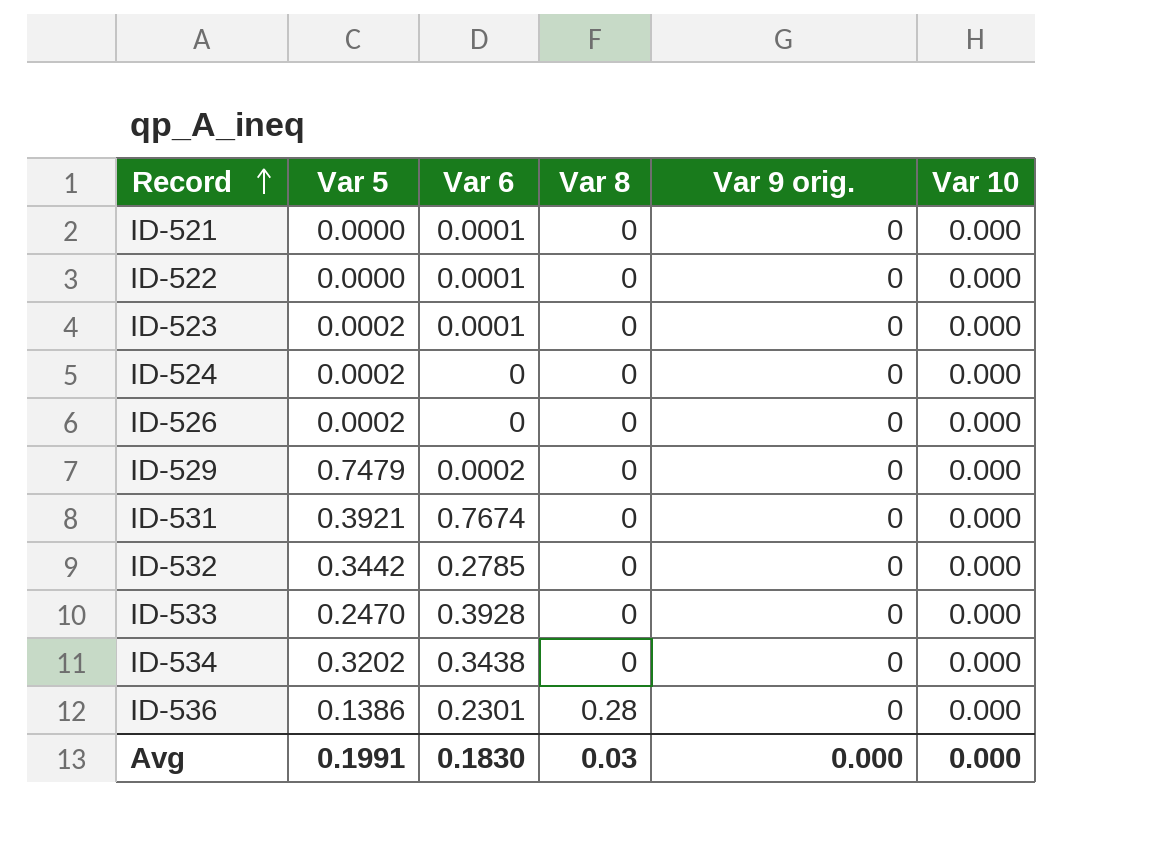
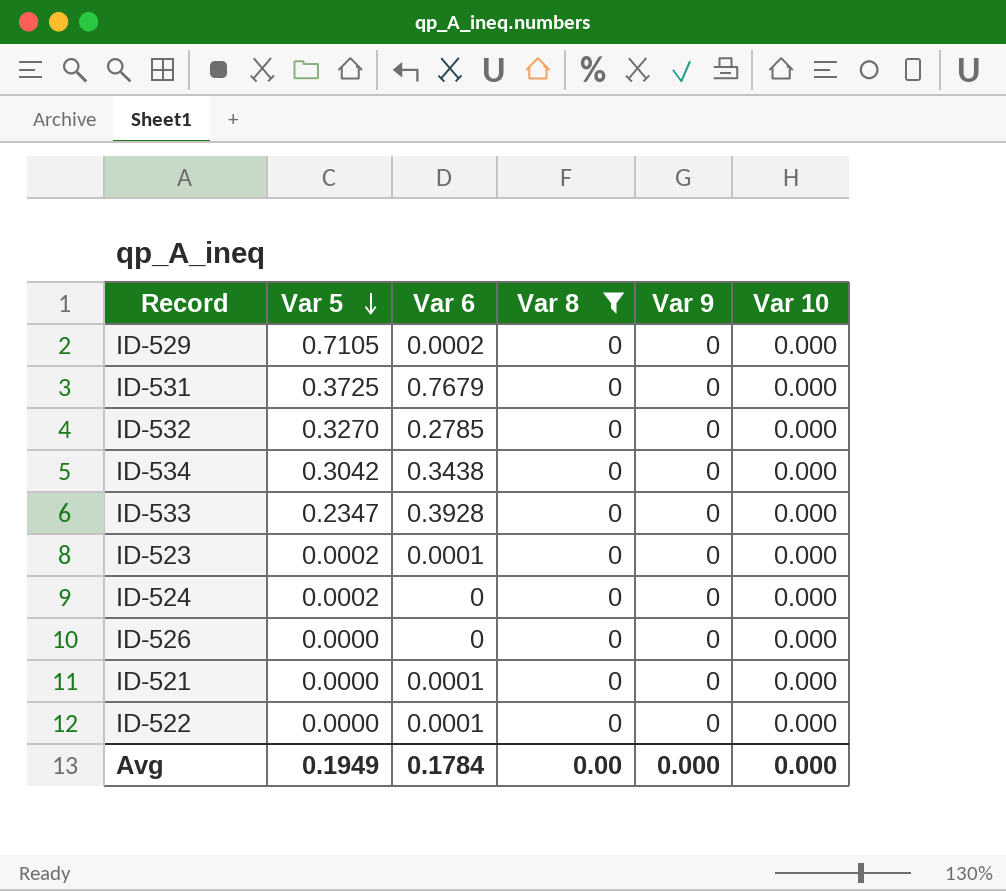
filter: none -> Var 8 = 0
row order: Record ascending -> Var 5 descending
column name: Var 9 orig. -> Var 9
ID-529 | Var 5: 0.7479 -> 0.7105
ID-531 | Var 5: 0.3921 -> 0.3725
ID-531 | Var 6: 0.7674 -> 0.7679
ID-532 | Var 5: 0.3442 -> 0.3270
ID-534 | Var 5: 0.3202 -> 0.3042
ID-533 | Var 5: 0.2470 -> 0.2347
ID-526 | Var 5: 0.0002 -> 0.0000
Avg | Var 5: 0.1991 -> 0.1949
Avg | Var 6: 0.1830 -> 0.1784
Avg | Var 8: 0.03 -> 0.00

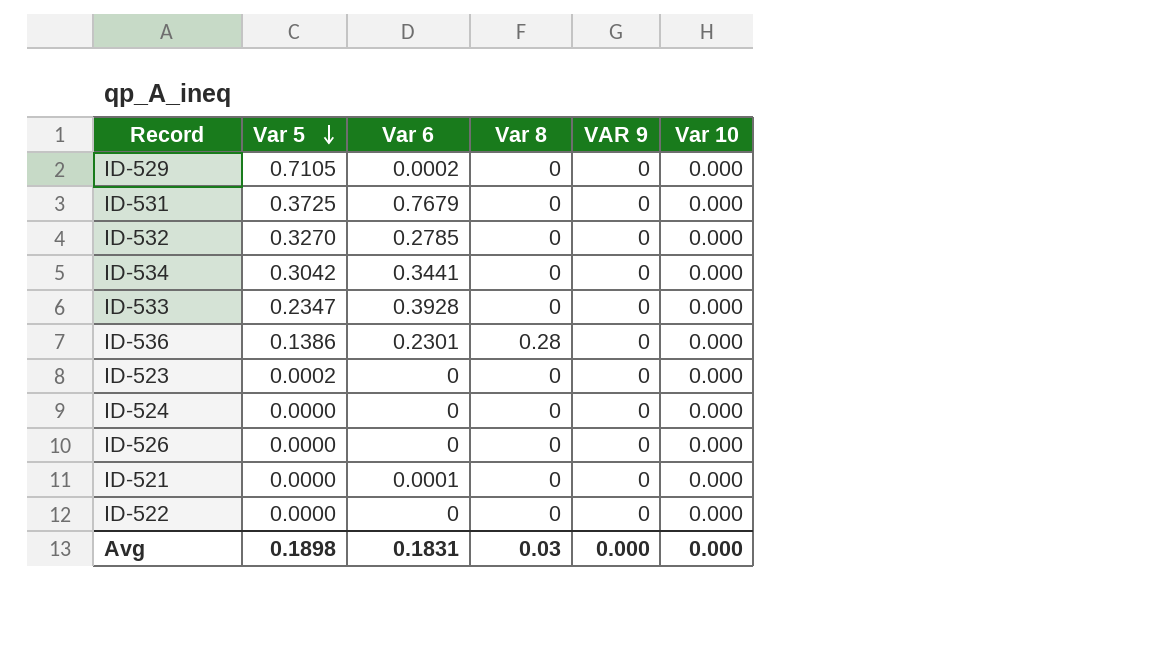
filter: Var 8 = 0 -> none
column name: Var 9 -> VAR 9
ID-534 | Var 6: 0.3438 -> 0.3441
ID-523 | Var 6: 0.0001 -> 0
ID-524 | Var 5: 0.0002 -> 0.0000
ID-522 | Var 6: 0.0001 -> 0
Avg | Var 5: 0.1949 -> 0.1898
Avg | Var 6: 0.1784 -> 0.1831
Avg | Var 8: 0.00 -> 0.03

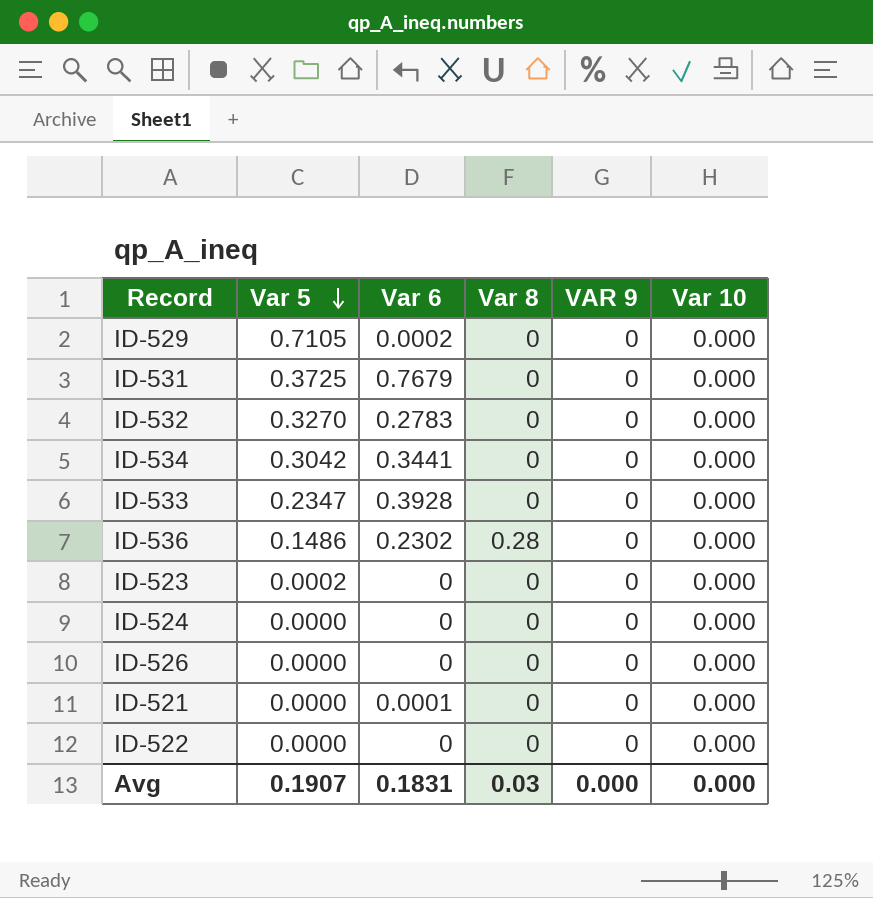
ID-532 | Var 6: 0.2785 -> 0.2783
ID-536 | Var 5: 0.1386 -> 0.1486
ID-536 | Var 6: 0.2301 -> 0.2302
Avg | Var 5: 0.1898 -> 0.1907

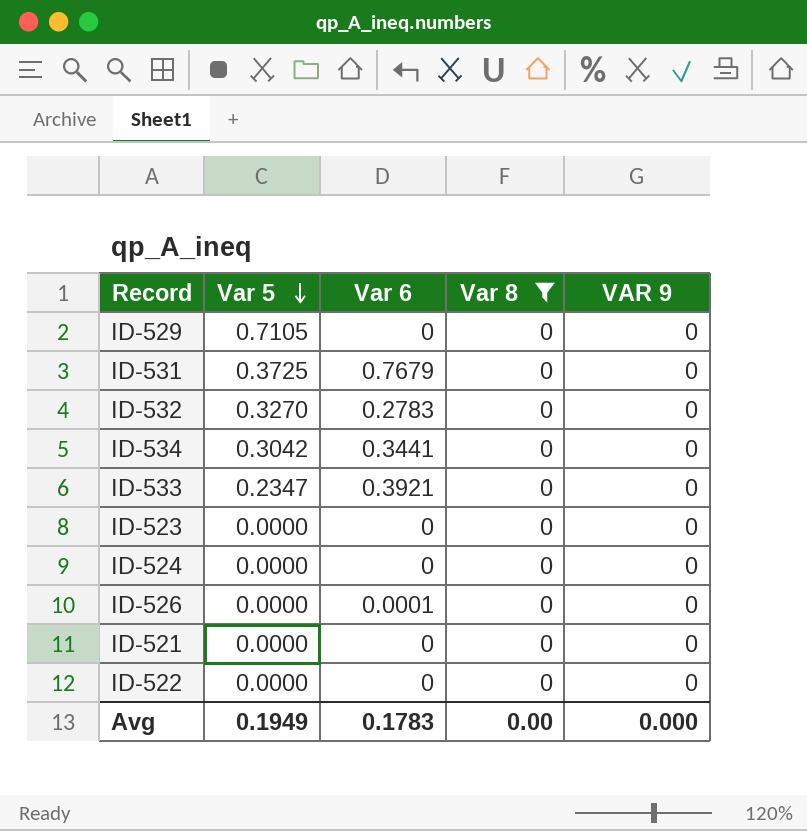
filter: none -> Var 8 = 0
column Var 10 | position: 6 -> none
ID-529 | Var 6: 0.0002 -> 0
ID-533 | Var 6: 0.3928 -> 0.3921
ID-523 | Var 5: 0.0002 -> 0.0000
ID-526 | Var 6: 0 -> 0.0001
ID-521 | Var 6: 0.0001 -> 0
Avg | Var 5: 0.1907 -> 0.1949
Avg | Var 6: 0.1831 -> 0.1783
Avg | Var 8: 0.03 -> 0.00

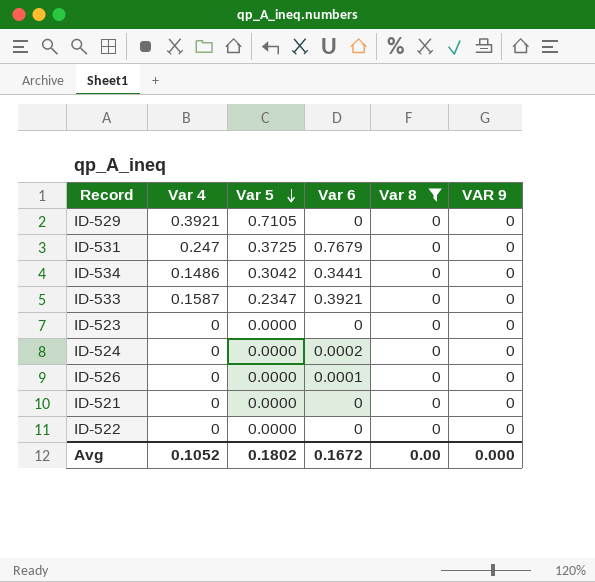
column Var 4 | position: none -> 2
row ID-532: 0.3270 | 0.2783 | 0 | 0 -> none
ID-524 | Var 6: 0 -> 0.0002
Avg | Var 5: 0.1949 -> 0.1802
Avg | Var 6: 0.1783 -> 0.1672

